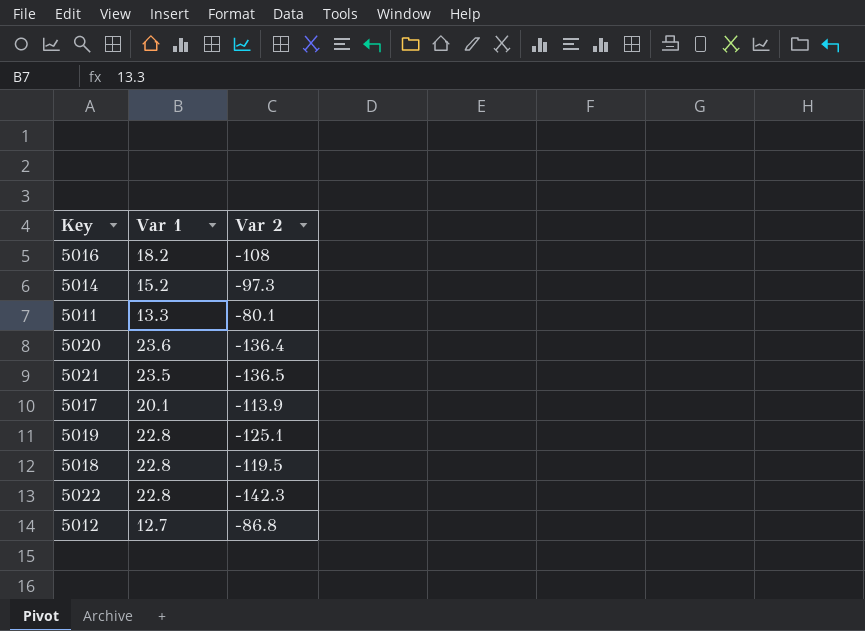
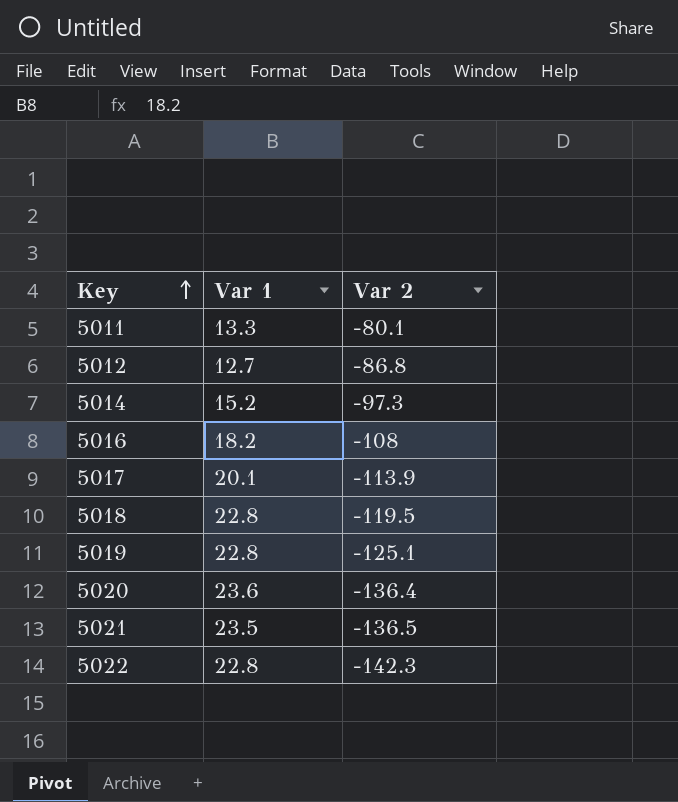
row order: none -> Key ascending

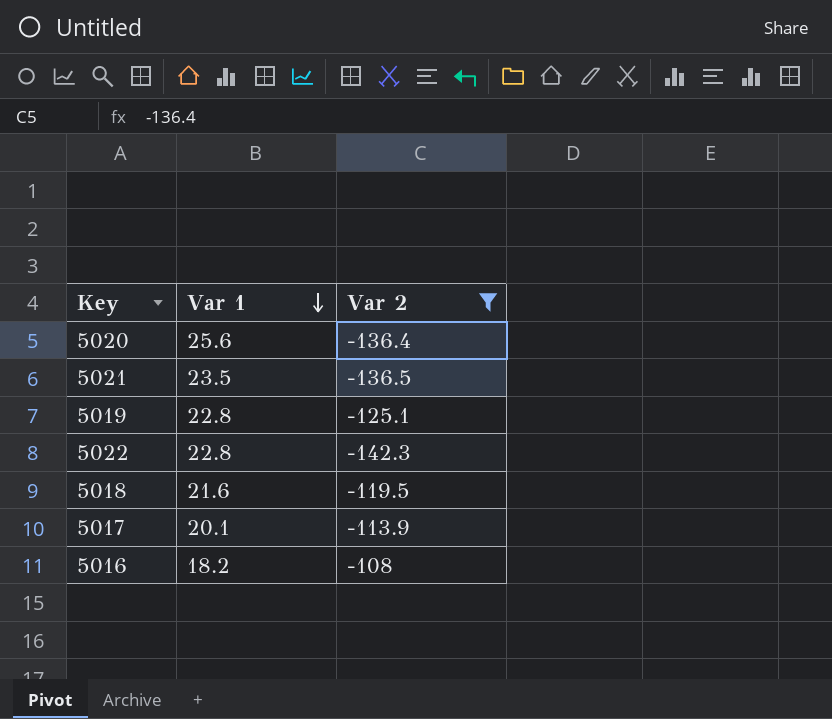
filter: none -> Var 2 <= -108
row order: Key ascending -> Var 1 descending
5020 | Var 1: 23.6 -> 25.6
5018 | Var 1: 22.8 -> 21.6

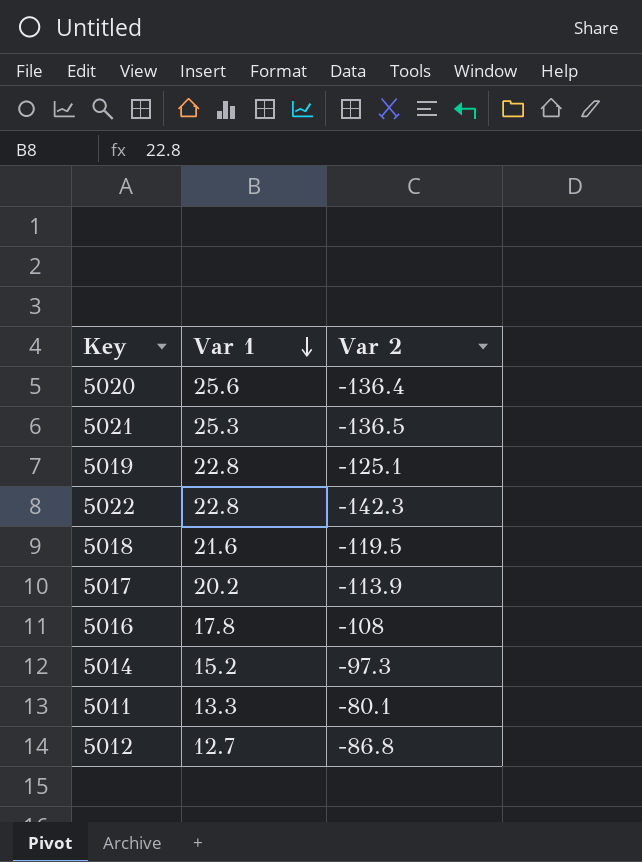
filter: Var 2 <= -108 -> none
5021 | Var 1: 23.5 -> 25.3
5017 | Var 1: 20.1 -> 20.2
5016 | Var 1: 18.2 -> 17.8

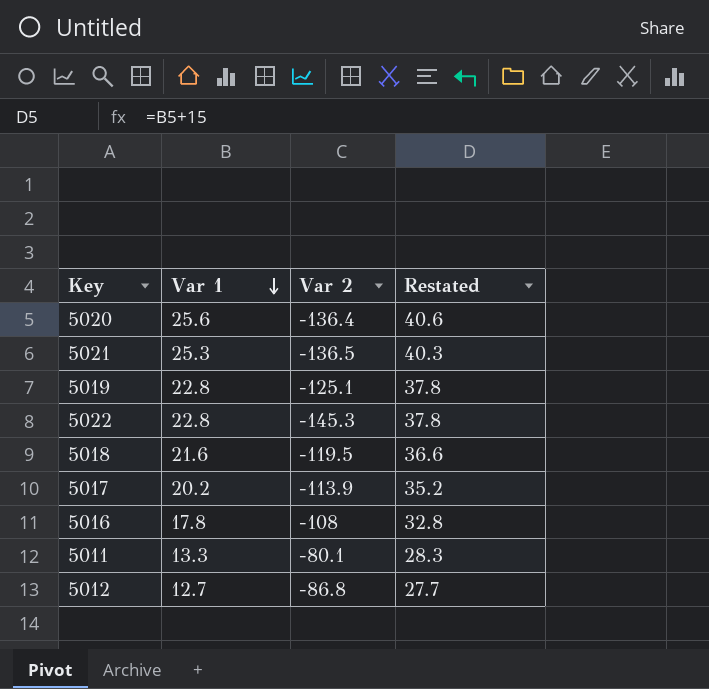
column Restated | formula: none -> [Var 1] + 15
row 5014: 15.2 | -97.3 -> none
5022 | Var 2: -142.3 -> -145.3

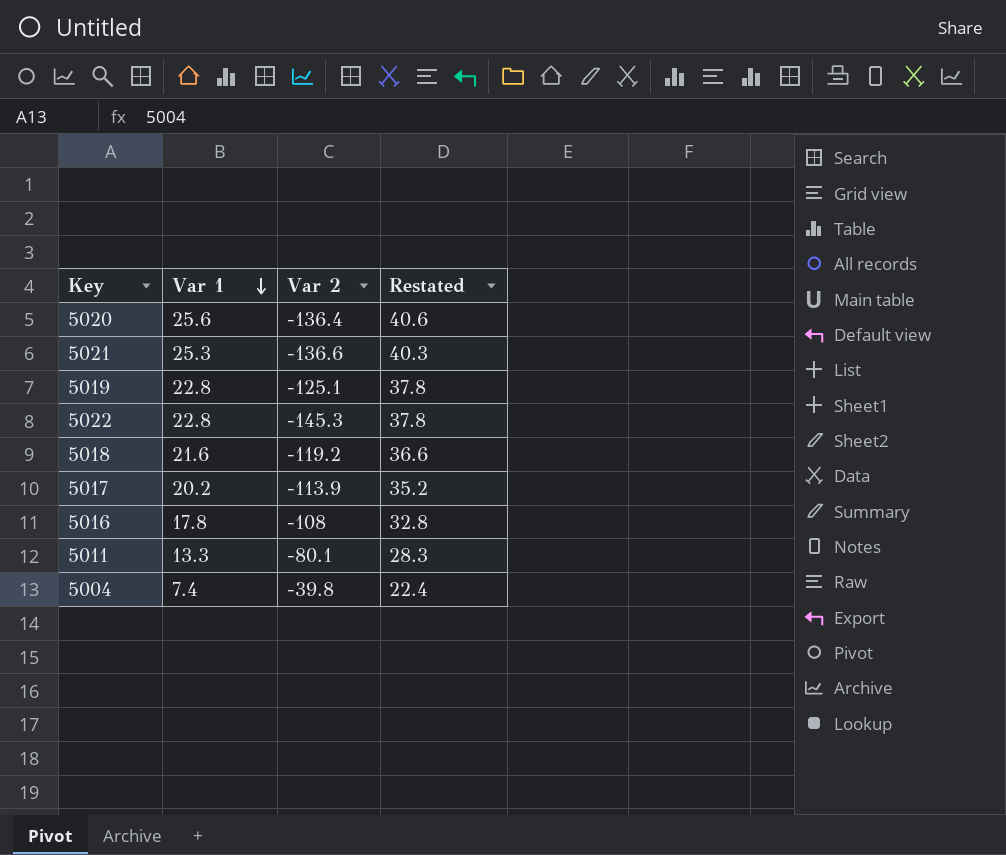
row 5012: 12.7 | -86.8 | 27.7 -> none
5021 | Var 2: -136.5 -> -136.6
5018 | Var 2: -119.5 -> -119.2
row 5004: none -> 7.4 | -39.8 | 22.4

